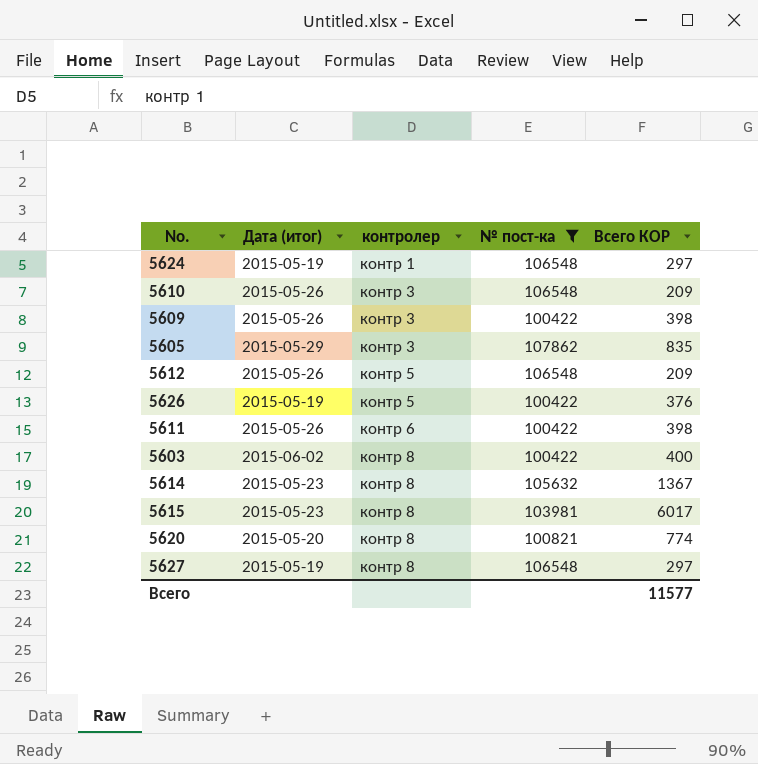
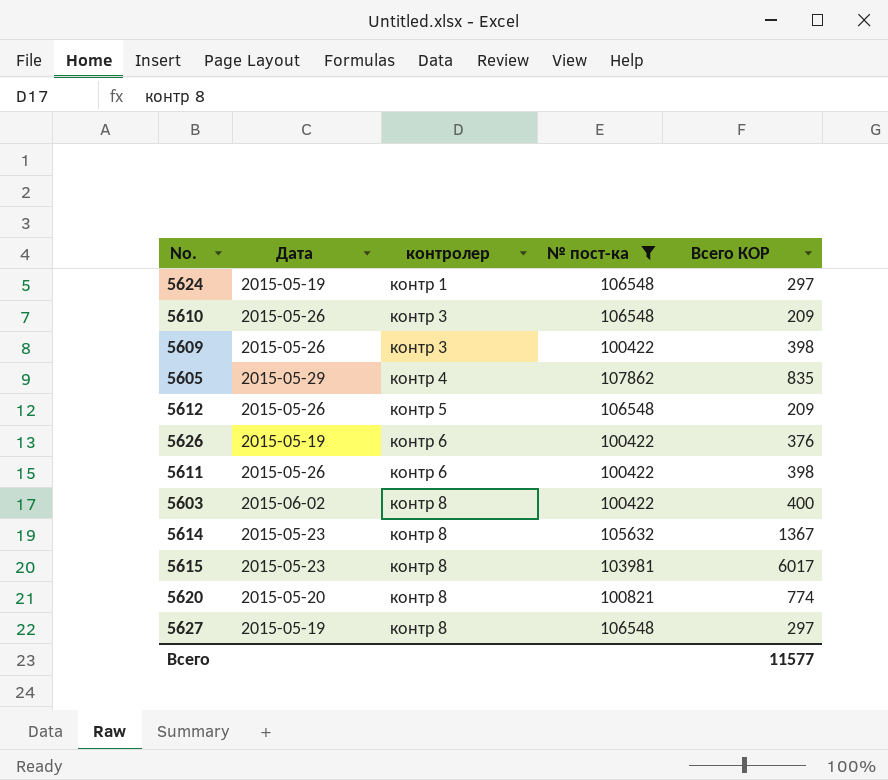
column name: Дата (итог) -> Дата
5605 | контролер: контр 3 -> контр 4
5626 | контролер: контр 5 -> контр 6

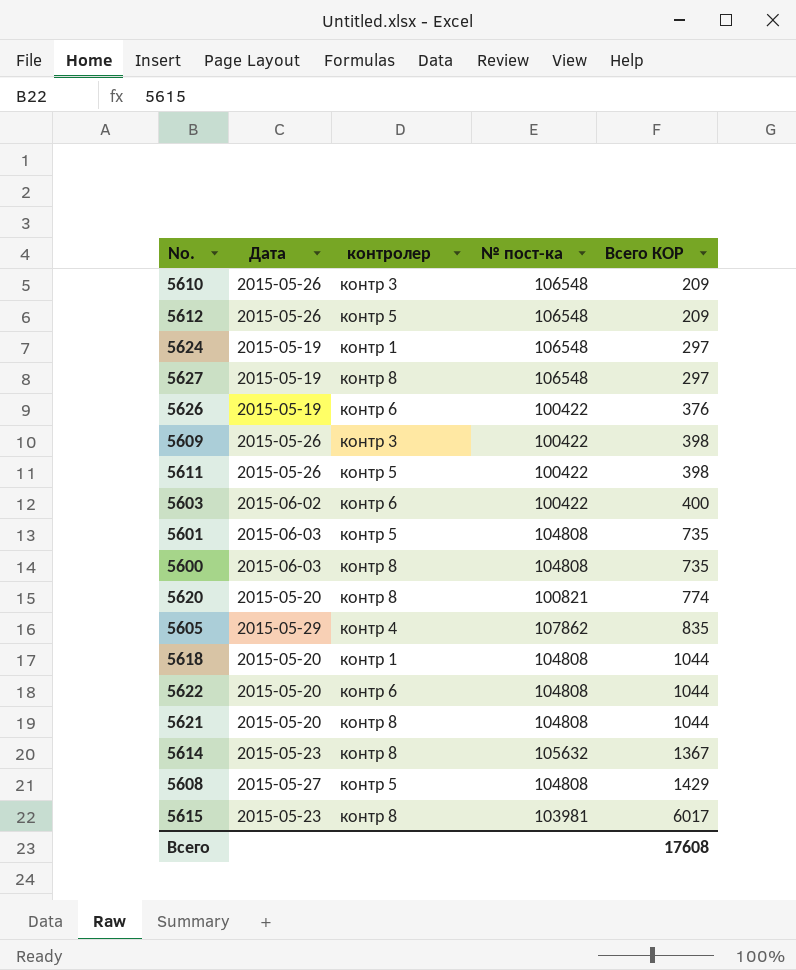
filter: № пост-ка != 104808 -> none
row order: контролер ascending -> Всего КОР ascending
5611 | контролер: контр 6 -> контр 5
5603 | контролер: контр 8 -> контр 6
Всего | Всего КОР: 11577 -> 17608

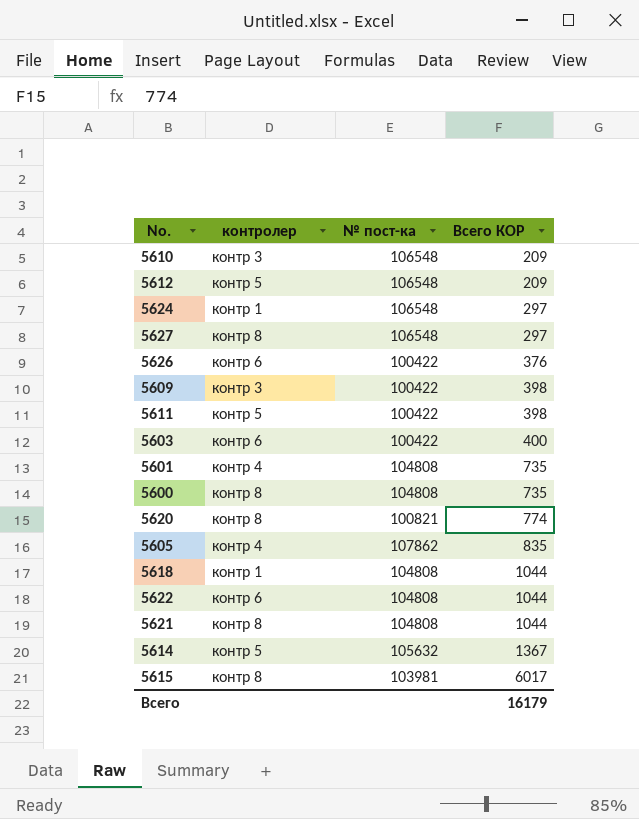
column Дата | position: 2 -> none
row 5608: 2015-05-27 | контр 5 | 104808 | 1429 -> none
5601 | контролер: контр 5 -> контр 4
5614 | контролер: контр 8 -> контр 5
Всего | Всего КОР: 17608 -> 16179

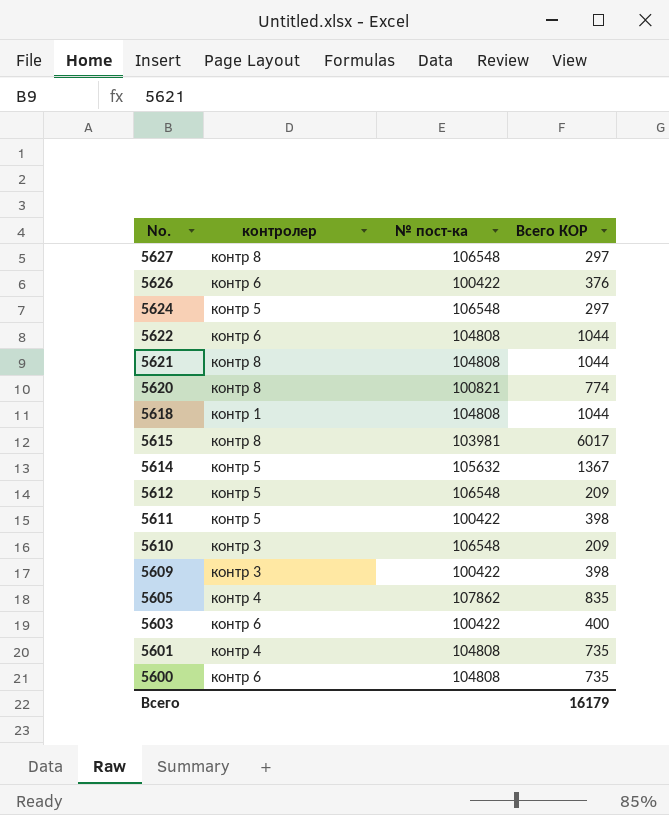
row order: Всего КОР ascending -> No. descending
5624 | контролер: контр 1 -> контр 5
5600 | контролер: контр 8 -> контр 6

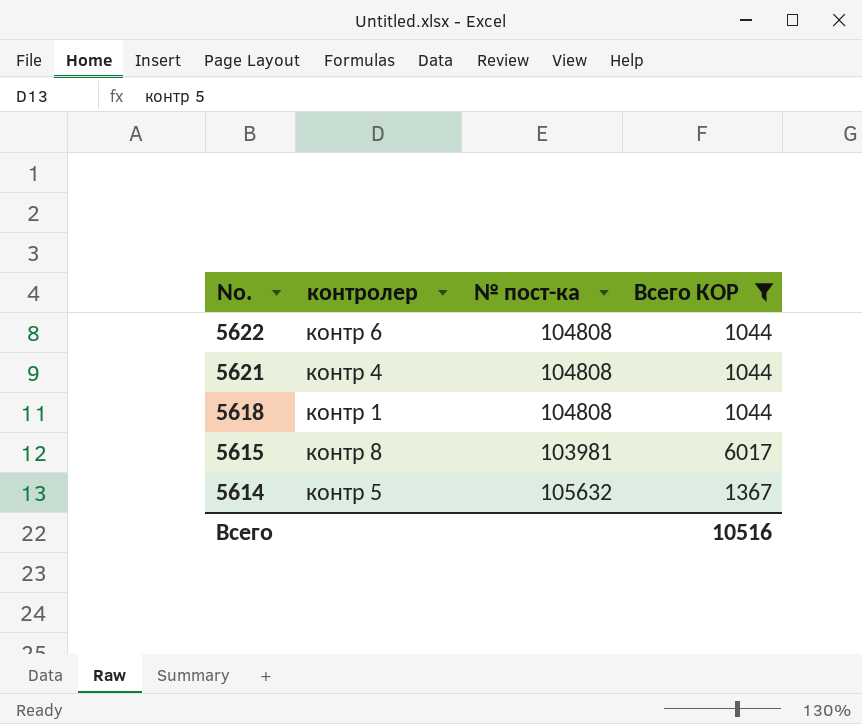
filter: none -> Всего КОР >= 1044
5621 | контролер: контр 8 -> контр 4
Всего | Всего КОР: 16179 -> 10516

